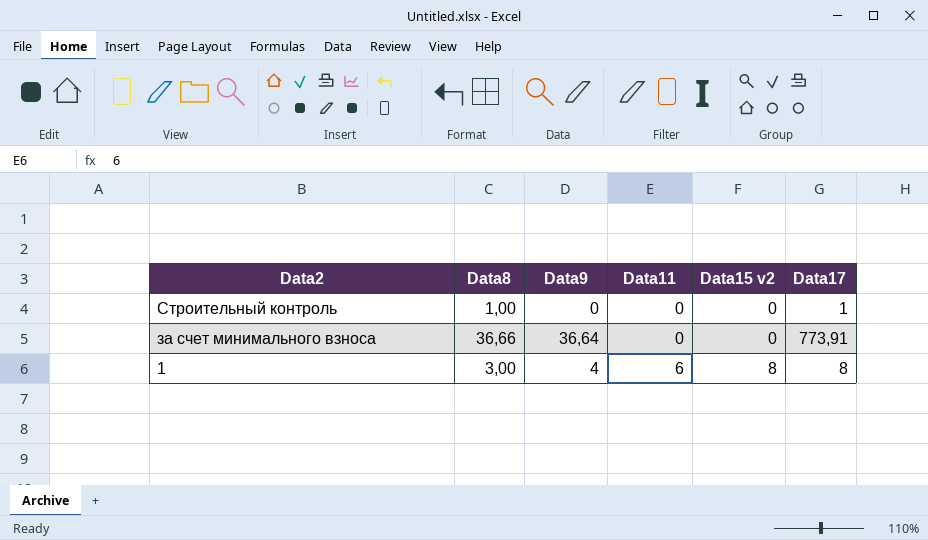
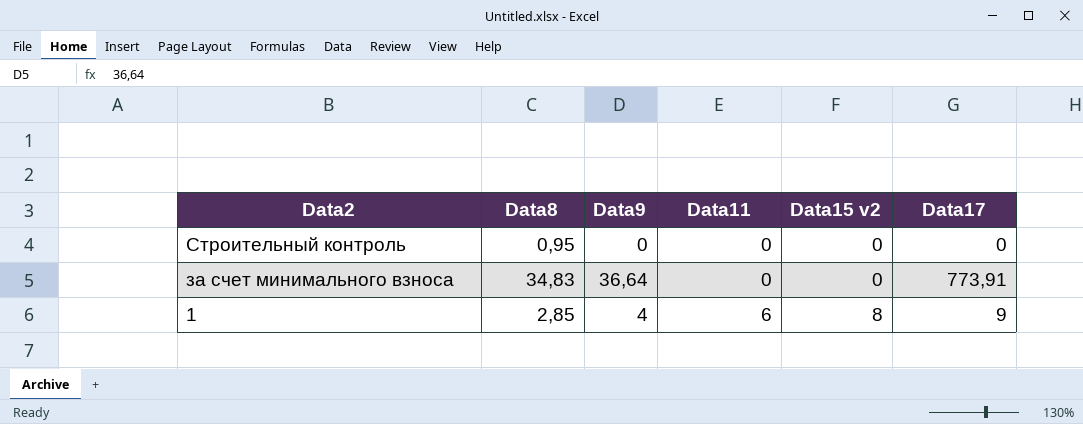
Строительный контроль | Data8: 1,00 -> 0,95
Строительный контроль | Data17: 1 -> 0
за счет минимального взноса | Data8: 36,66 -> 34,83
1 | Data8: 3,00 -> 2,85
1 | Data17: 8 -> 9

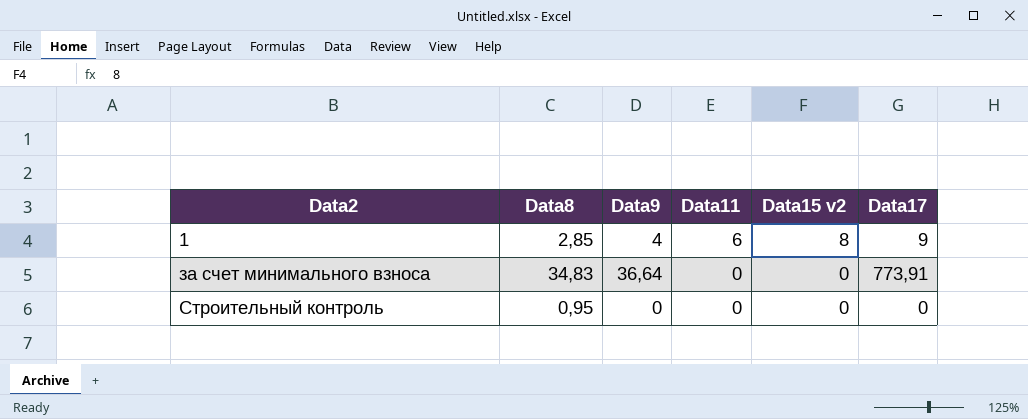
row order: Data2 descending -> Data2 ascending

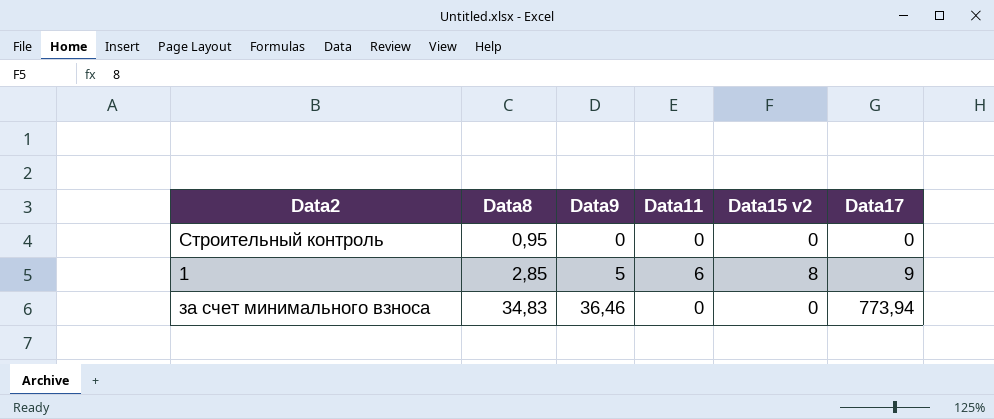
row order: Data2 ascending -> Data8 ascending
1 | Data9: 4 -> 5
за счет минимального взноса | Data9: 36,64 -> 36,46
за счет минимального взноса | Data17: 773,91 -> 773,94

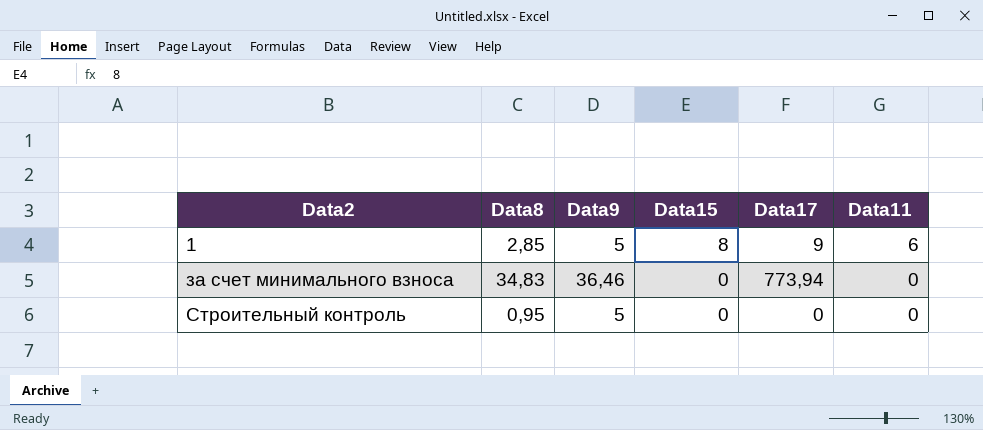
row order: Data8 ascending -> Data2 ascending
column name: Data15 v2 -> Data15
column Data11 | position: 4 -> 6
Строительный контроль | Data9: 0 -> 5

